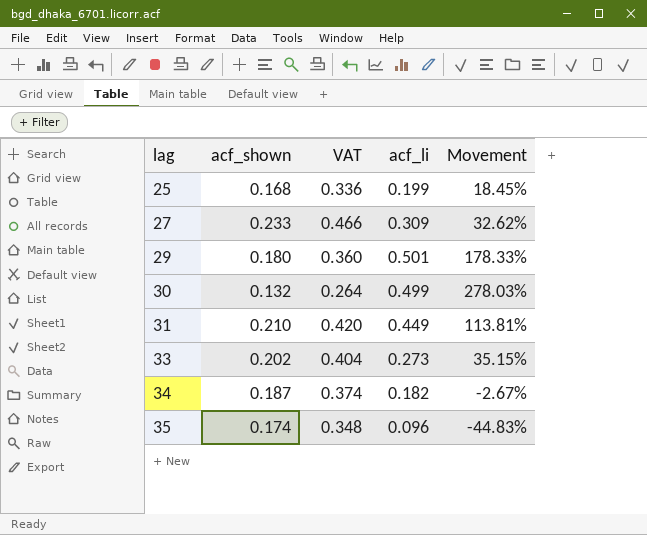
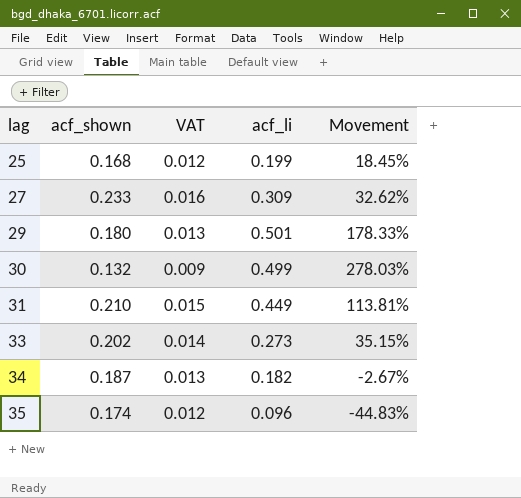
column VAT | formula: [acf_shown] * 2 -> [acf_shown] * 0.07

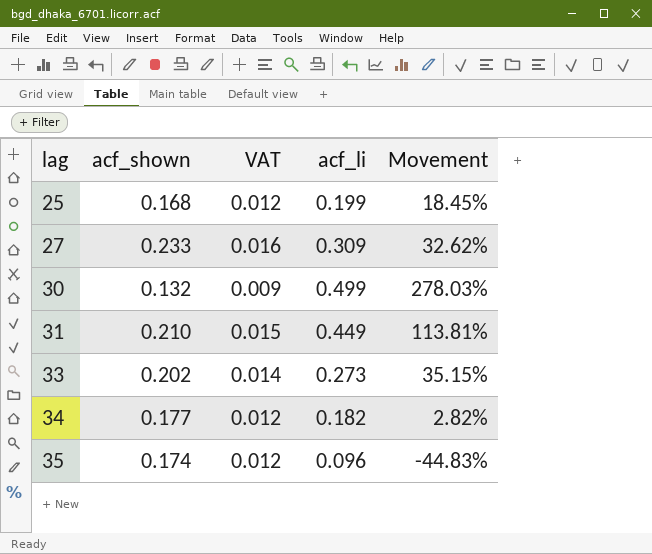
row 29: 0.180 | 0.013 | 0.501 | 178.33% -> none
34 | acf_shown: 0.187 -> 0.177
34 | VAT: 0.013 -> 0.012
34 | Movement: -2.67% -> 2.82%

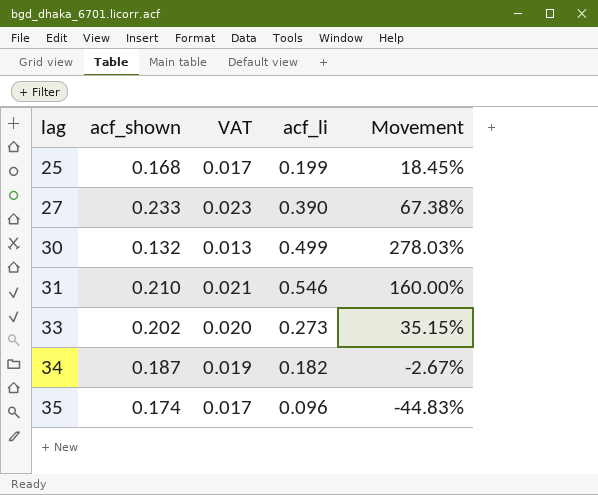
column VAT | formula: [acf_shown] * 0.07 -> [acf_shown] * 0.1
27 | acf_li: 0.309 -> 0.390
27 | Movement: 32.62% -> 67.38%
31 | acf_li: 0.449 -> 0.546
31 | Movement: 113.81% -> 160.00%
34 | acf_shown: 0.177 -> 0.187
34 | Movement: 2.82% -> -2.67%

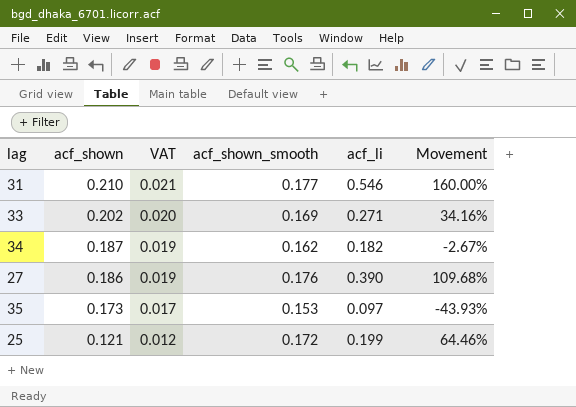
row order: lag ascending -> acf_shown descending
column acf_shown_smooth | position: none -> 4
row 30: 0.132 | 0.013 | 0.499 | 278.03% -> none
33 | acf_li: 0.273 -> 0.271
33 | Movement: 35.15% -> 34.16%
27 | acf_shown: 0.233 -> 0.186
27 | VAT: 0.023 -> 0.019
27 | Movement: 67.38% -> 109.68%
35 | acf_shown: 0.174 -> 0.173
35 | acf_li: 0.096 -> 0.097
35 | Movement: -44.83% -> -43.93%
25 | acf_shown: 0.168 -> 0.121
25 | VAT: 0.017 -> 0.012
25 | Movement: 18.45% -> 64.46%

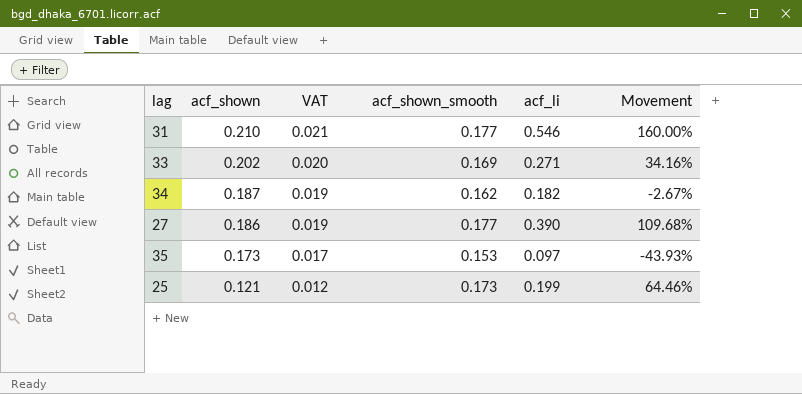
27 | acf_shown_smooth: 0.176 -> 0.177
25 | acf_shown_smooth: 0.172 -> 0.173

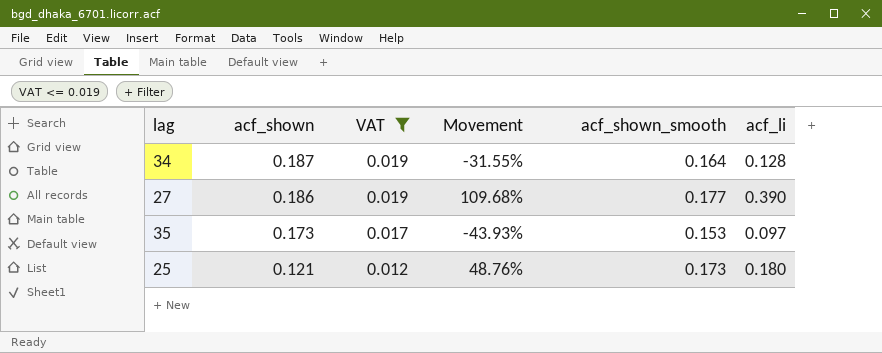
filter: none -> VAT <= 0.019
column Movement | position: 6 -> 4
34 | Movement: -2.67% -> -31.55%
34 | acf_shown_smooth: 0.162 -> 0.164
34 | acf_li: 0.182 -> 0.128
25 | Movement: 64.46% -> 48.76%
25 | acf_li: 0.199 -> 0.180

